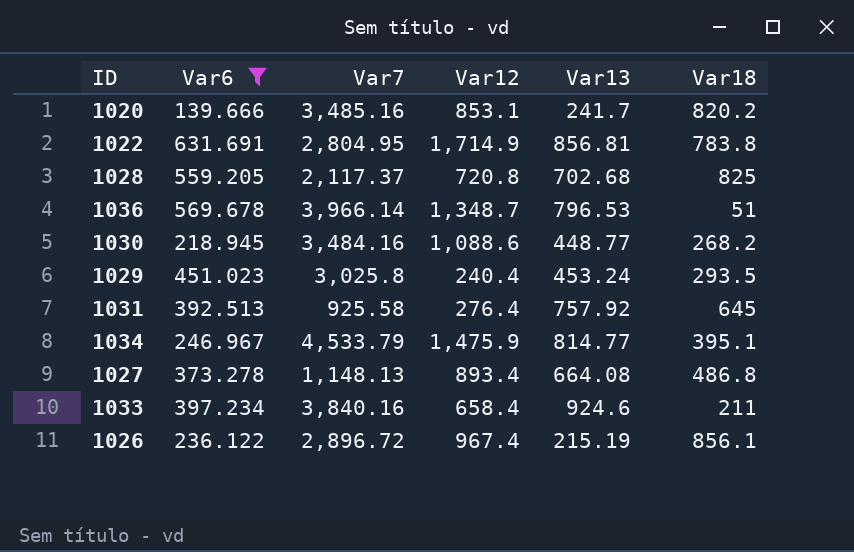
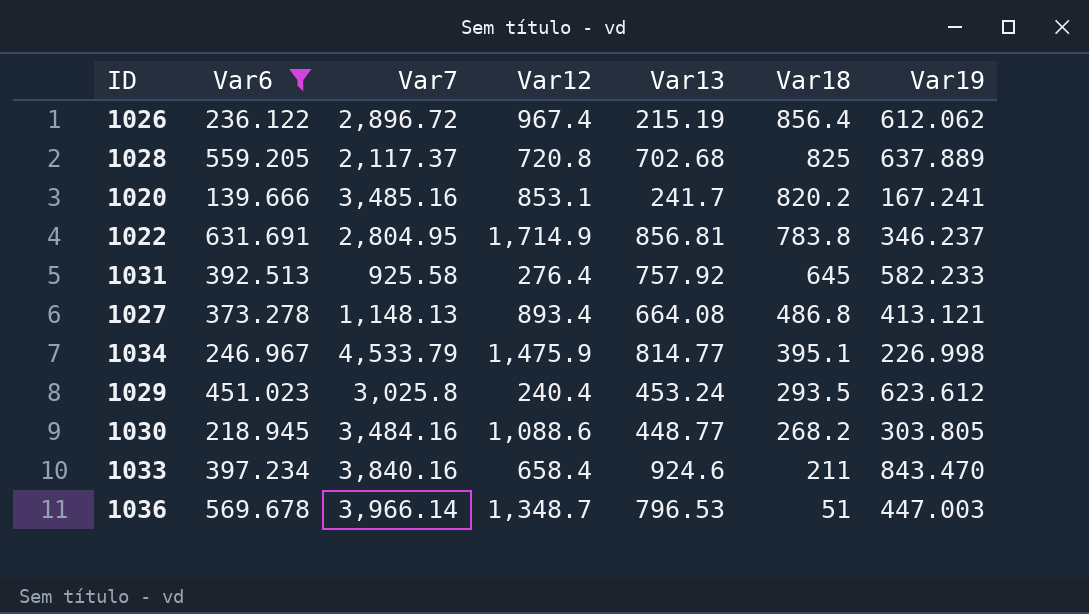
row order: none -> Var18 descending
column Var19 | position: none -> 7
1026 | Var18: 856.1 -> 856.4

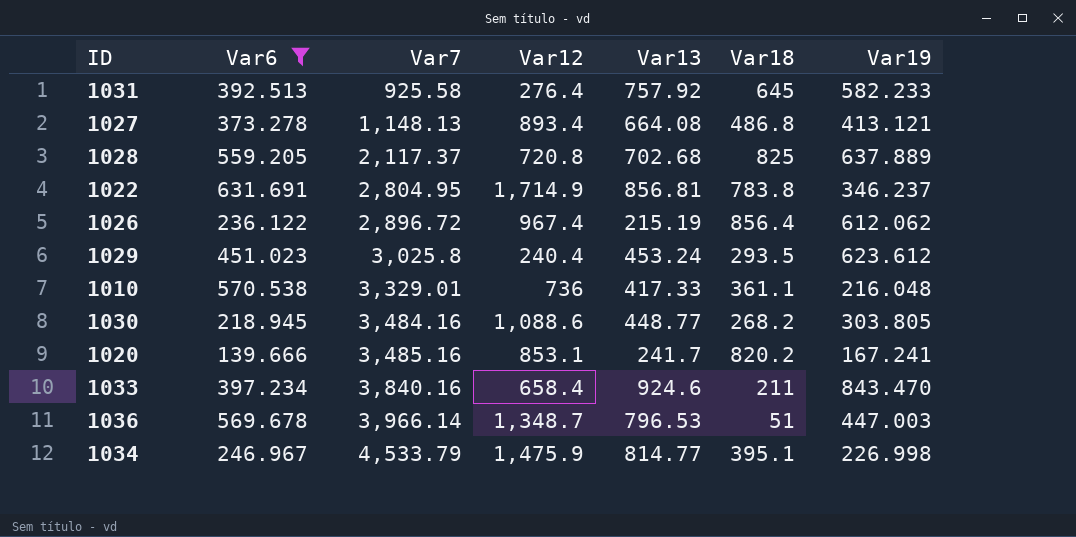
row order: Var18 descending -> Var7 ascending
row 1010: none -> 570.538 | 3,329.01 | 736 | 417.33 | 361.1 | 216.048

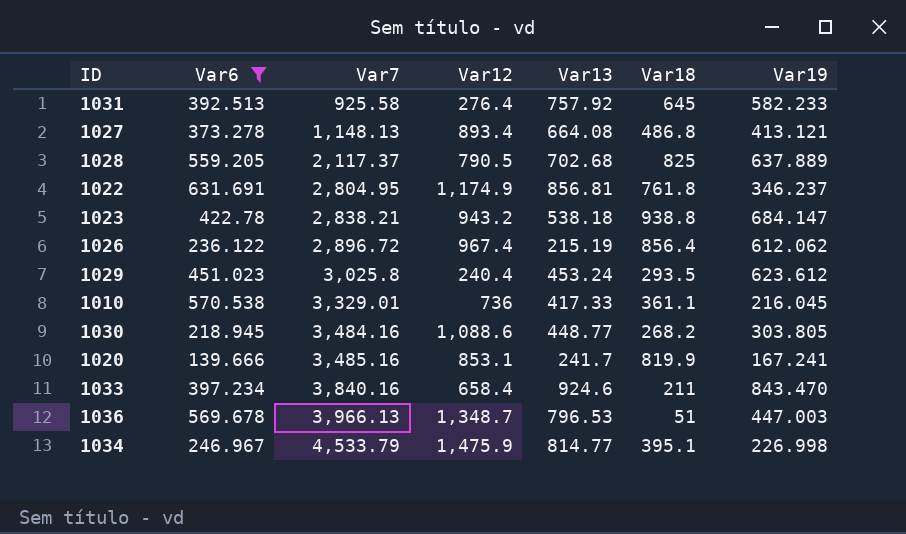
1028 | Var12: 720.8 -> 790.5
1022 | Var12: 1,714.9 -> 1,174.9
1022 | Var18: 783.8 -> 761.8
row 1023: none -> 422.78 | 2,838.21 | 943.2 | 538.18 | 938.8 | 684.147
1010 | Var19: 216.048 -> 216.045
1020 | Var18: 820.2 -> 819.9
1036 | Var7: 3,966.14 -> 3,966.13

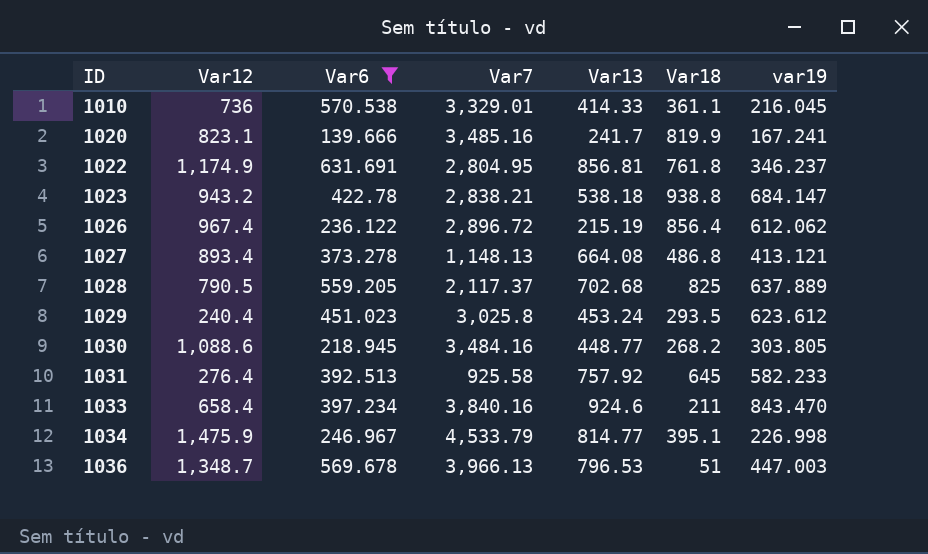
row order: Var7 ascending -> ID ascending
column Var12 | position: 4 -> 2
column name: Var19 -> var19
1010 | Var13: 417.33 -> 414.33
1020 | Var12: 853.1 -> 823.1

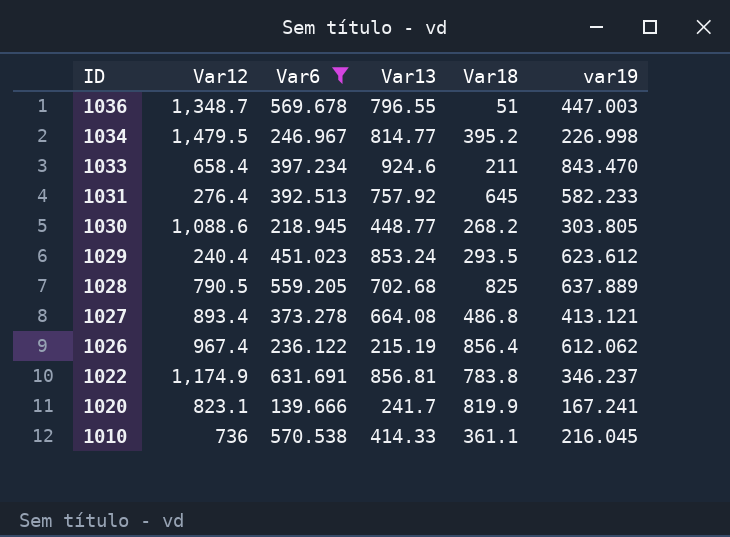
row order: ID ascending -> ID descending
column Var7 | position: 4 -> none
row 1023: 943.2 | 422.78 | 2,838.21 | 538.18 | 938.8 | 684.147 -> none
1036 | Var13: 796.53 -> 796.55
1034 | Var12: 1,475.9 -> 1,479.5
1034 | Var18: 395.1 -> 395.2
1029 | Var13: 453.24 -> 853.24
1022 | Var18: 761.8 -> 783.8

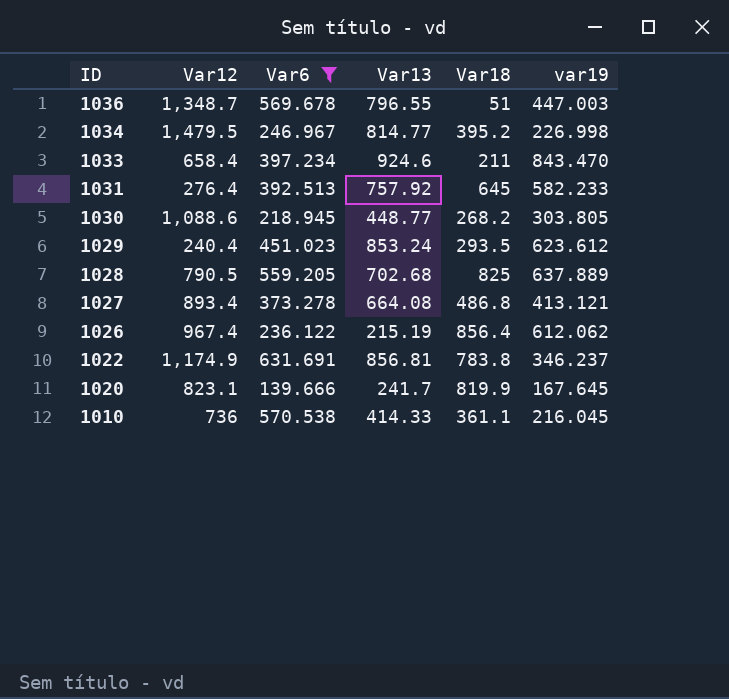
1020 | var19: 167.241 -> 167.645

